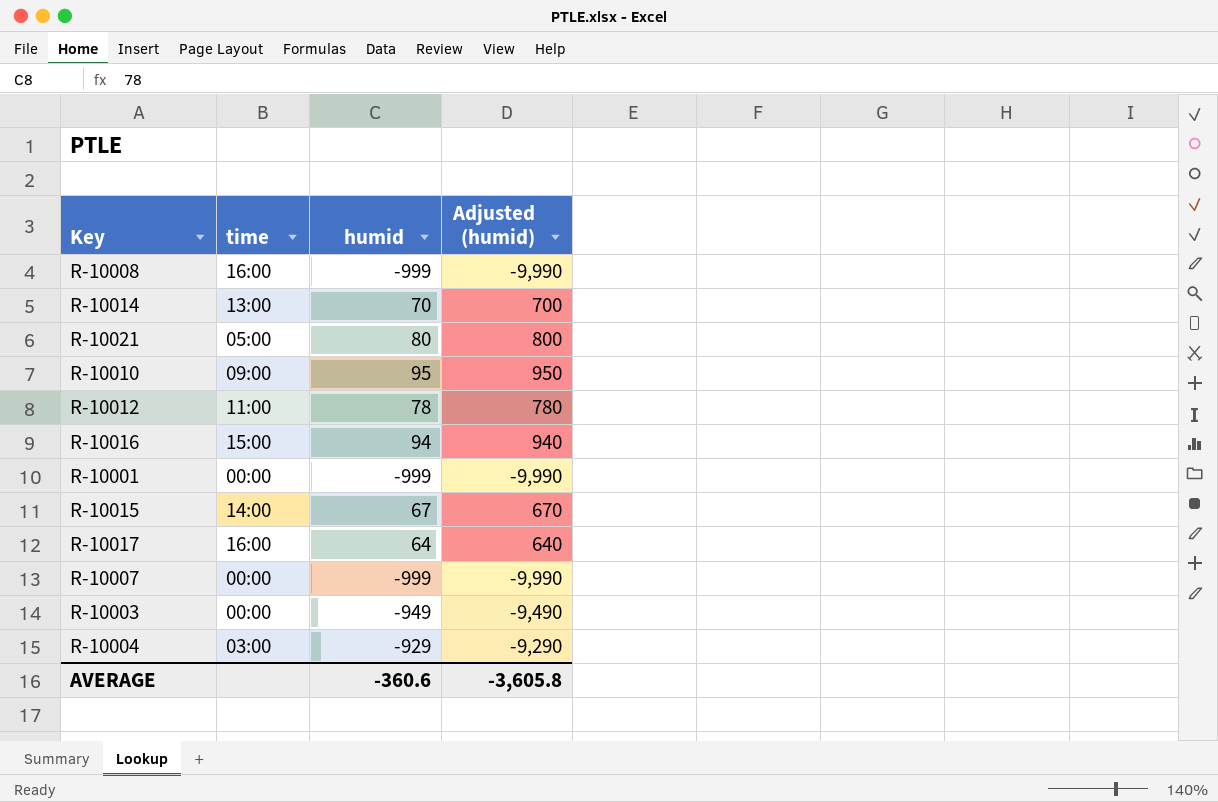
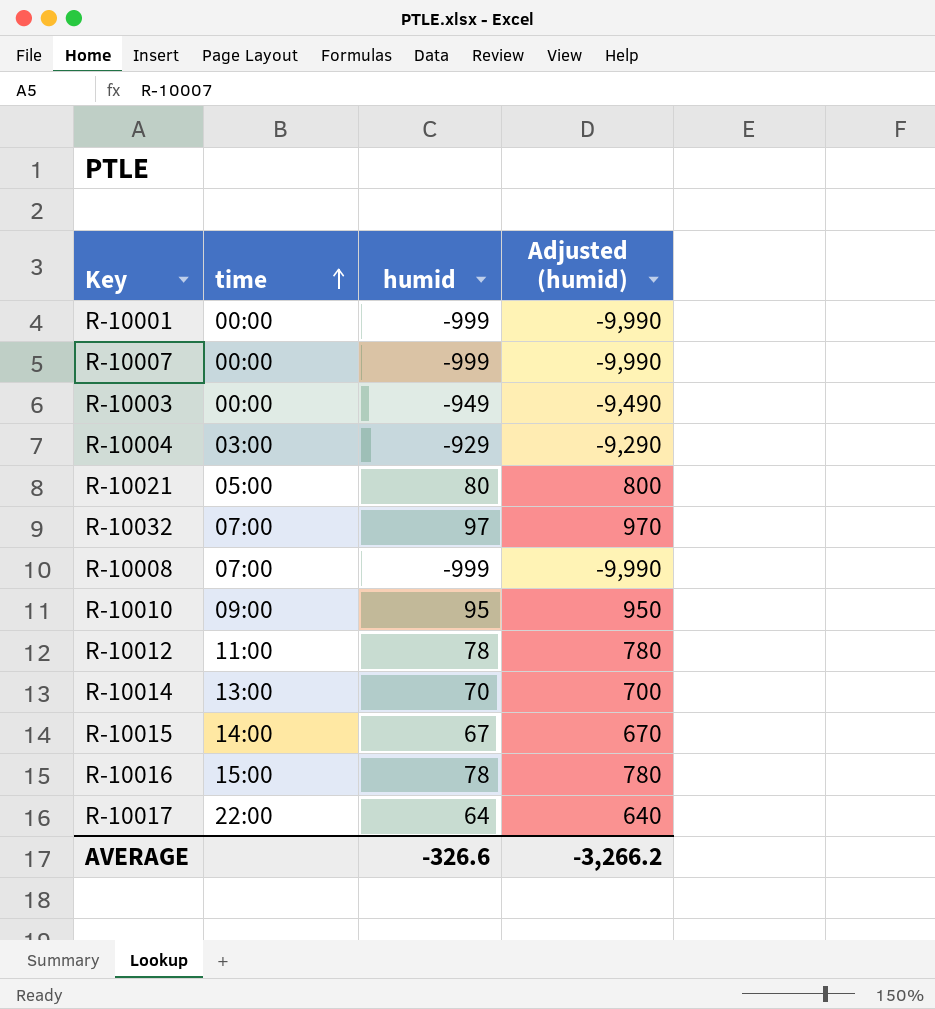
row order: none -> time ascending
row R-10032: none -> 07:00 | 97 | 970
R-10008 | time: 16:00 -> 07:00
R-10016 | humid: 94 -> 78
R-10016 | Adjusted (humid): 940 -> 780
R-10017 | time: 16:00 -> 22:00
AVERAGE | humid: -360.6 -> -326.6
AVERAGE | Adjusted (humid): -3,605.8 -> -3,266.2

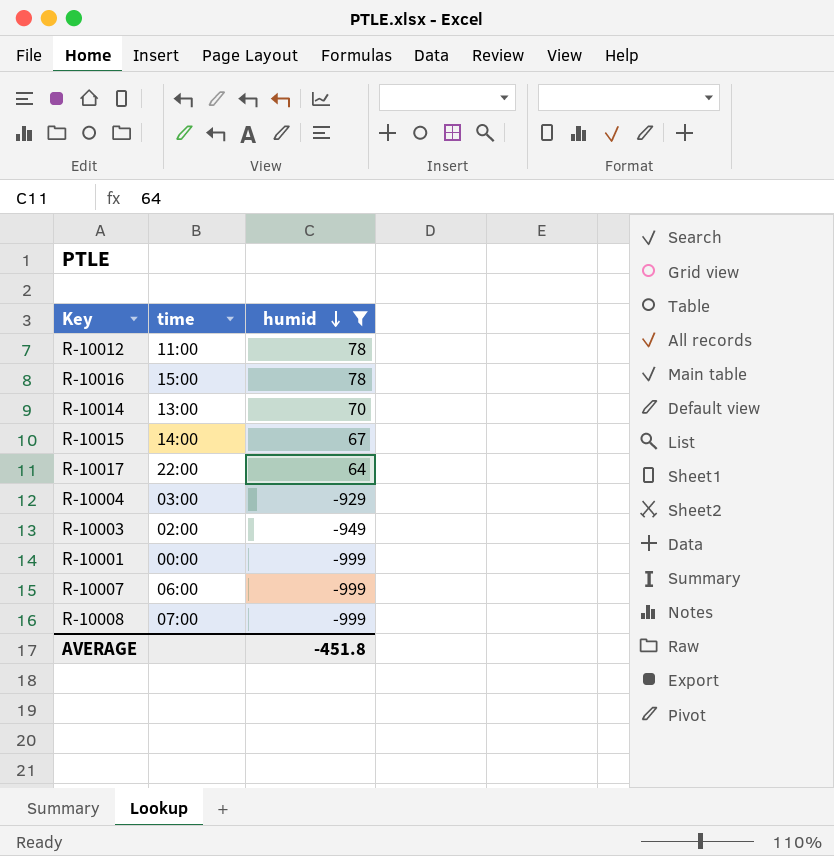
filter: none -> humid <= 78
row order: time ascending -> humid descending
column Adjusted (humid) | formula: [humid] * 10 -> none
R-10003 | time: 00:00 -> 02:00
R-10007 | time: 00:00 -> 06:00
AVERAGE | humid: -326.6 -> -451.8

